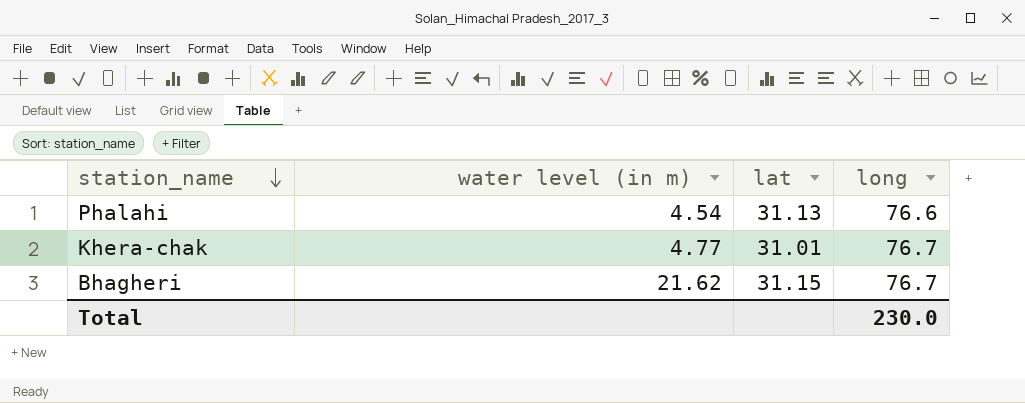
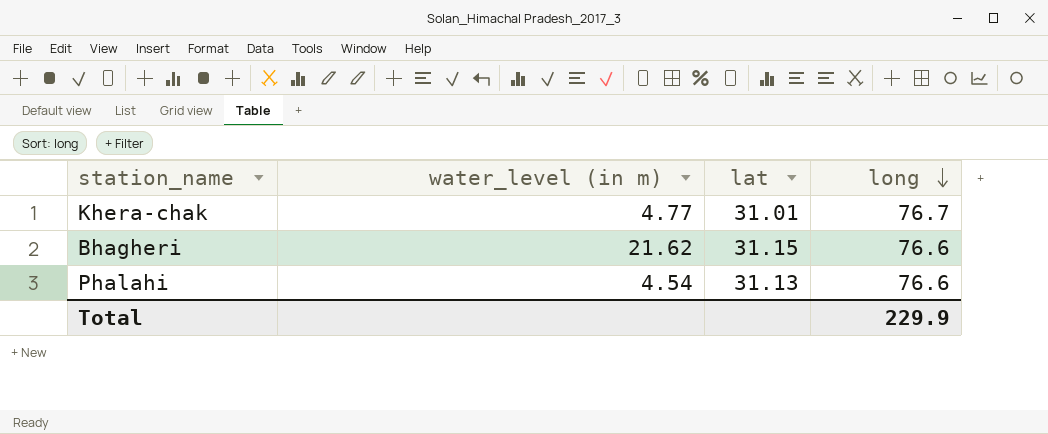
row order: station_name descending -> long descending
column name: water level (in m) -> water_level (in m)
Bhagheri | long: 76.7 -> 76.6
Total | long: 230.0 -> 229.9

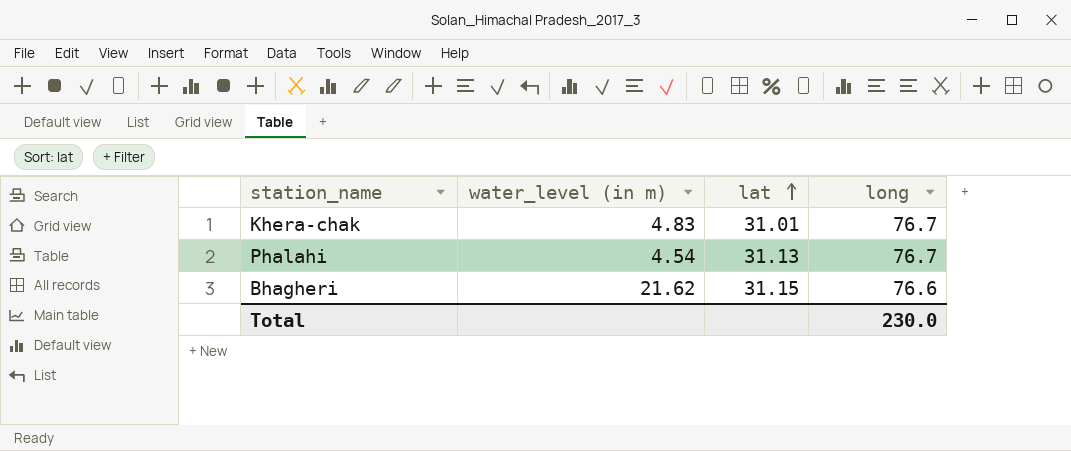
row order: long descending -> lat ascending
Khera-chak | water_level (in m): 4.77 -> 4.83
Phalahi | long: 76.6 -> 76.7
Total | long: 229.9 -> 230.0

